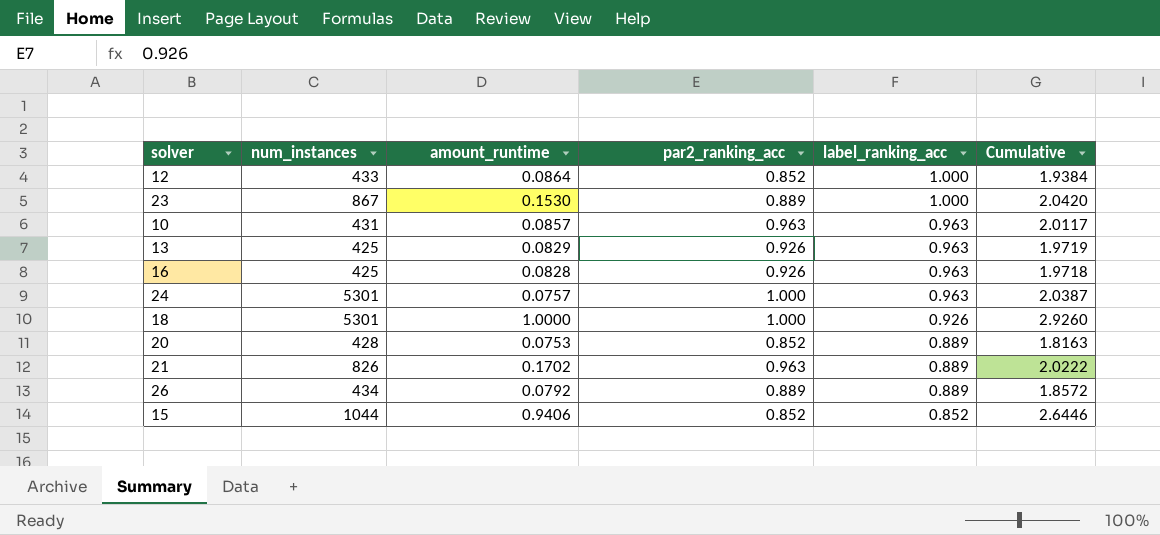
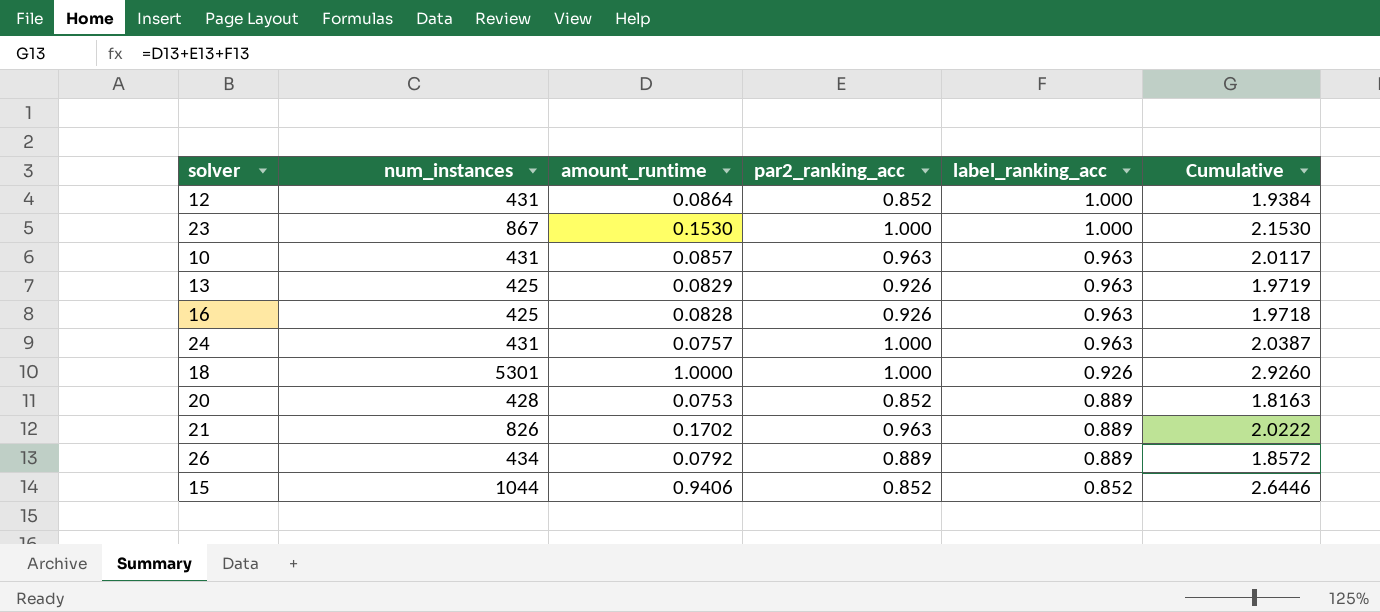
12 | num_instances: 433 -> 431
23 | par2_ranking_acc: 0.889 -> 1.000
23 | Cumulative: 2.0420 -> 2.1530
24 | num_instances: 5301 -> 431

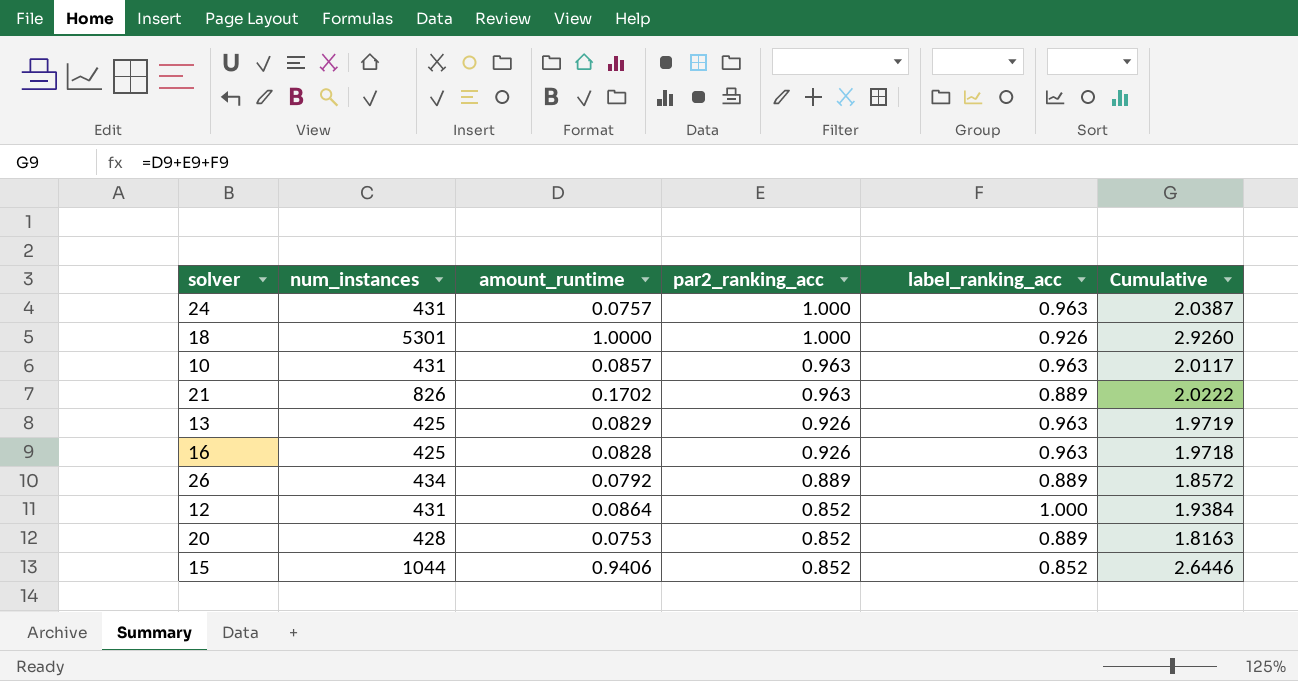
row order: label_ranking_acc descending -> par2_ranking_acc descending
row 23: 867 | 0.1530 | 1.000 | 1.000 | 2.1530 -> none

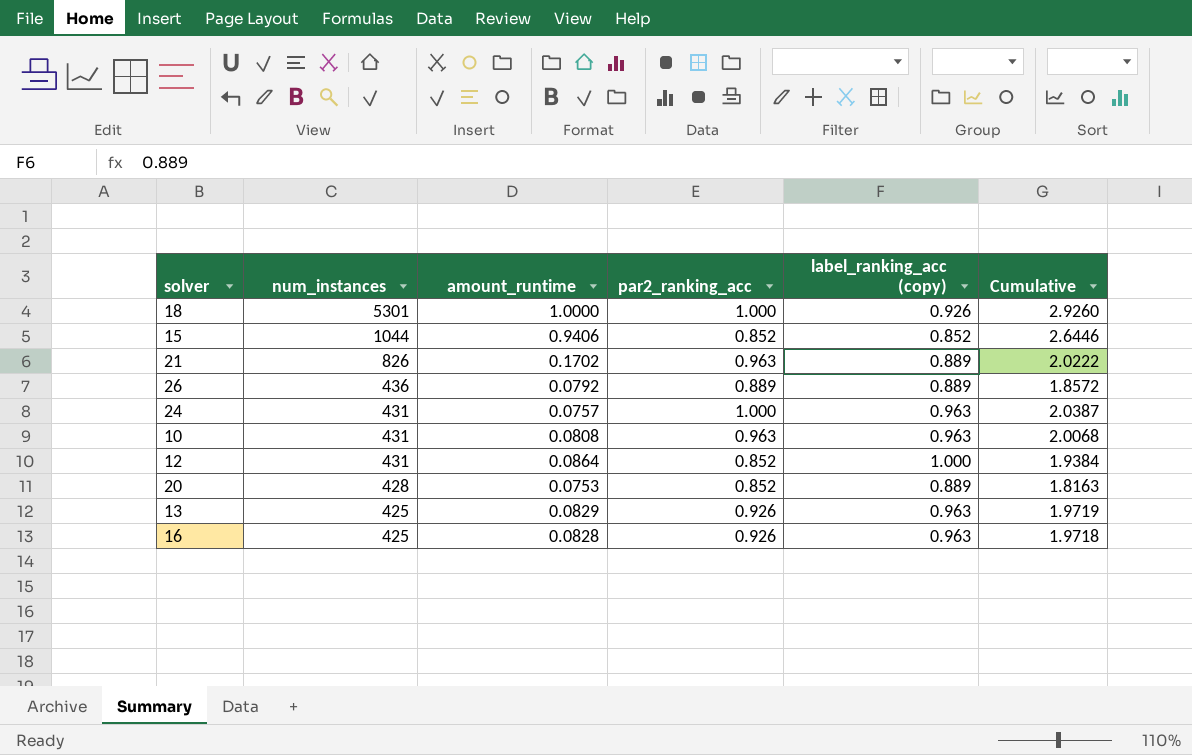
row order: par2_ranking_acc descending -> num_instances descending
column name: label_ranking_acc -> label_ranking_acc (copy)
26 | num_instances: 434 -> 436
10 | amount_runtime: 0.0857 -> 0.0808
10 | Cumulative: 2.0117 -> 2.0068

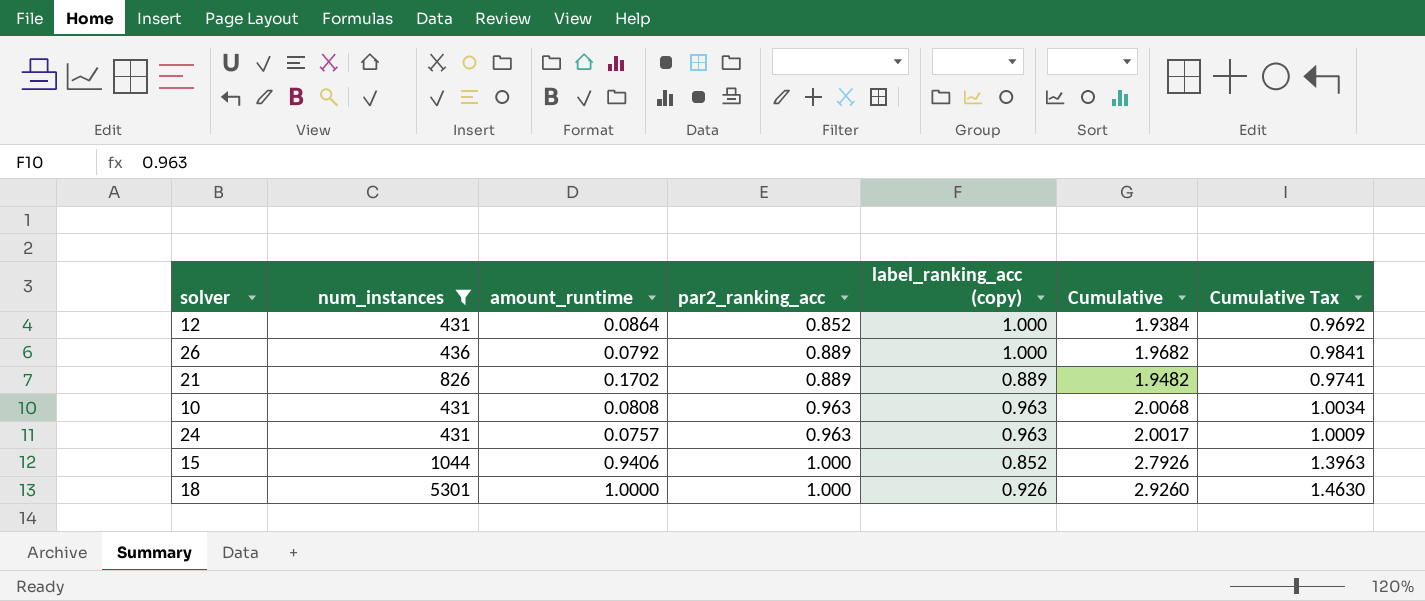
filter: none -> num_instances >= 431
row order: num_instances descending -> par2_ranking_acc ascending
column Cumulative Tax | formula: none -> [Cumulative] * 0.5
26 | label_ranking_acc (copy): 0.889 -> 1.000
26 | Cumulative: 1.8572 -> 1.9682
21 | par2_ranking_acc: 0.963 -> 0.889
21 | Cumulative: 2.0222 -> 1.9482
24 | par2_ranking_acc: 1.000 -> 0.963
24 | Cumulative: 2.0387 -> 2.0017
15 | par2_ranking_acc: 0.852 -> 1.000
15 | Cumulative: 2.6446 -> 2.7926

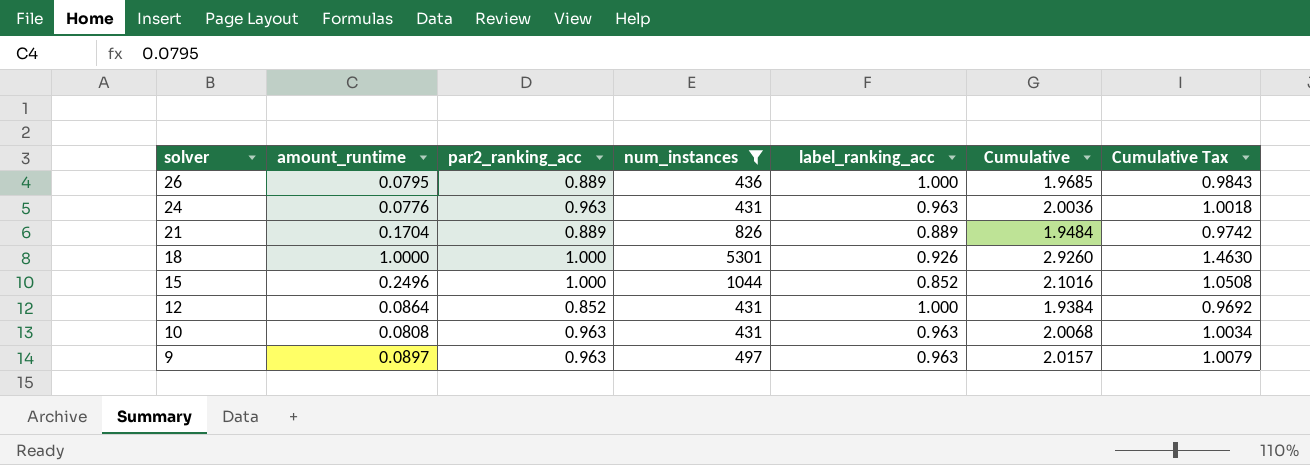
row order: par2_ranking_acc ascending -> solver descending
column num_instances | position: 2 -> 4
column name: label_ranking_acc (copy) -> label_ranking_acc
26 | amount_runtime: 0.0792 -> 0.0795
26 | Cumulative: 1.9682 -> 1.9685
26 | Cumulative Tax: 0.9841 -> 0.9843
24 | amount_runtime: 0.0757 -> 0.0776
24 | Cumulative: 2.0017 -> 2.0036
24 | Cumulative Tax: 1.0009 -> 1.0018
21 | amount_runtime: 0.1702 -> 0.1704
21 | Cumulative: 1.9482 -> 1.9484
21 | Cumulative Tax: 0.9741 -> 0.9742
15 | amount_runtime: 0.9406 -> 0.2496
15 | Cumulative: 2.7926 -> 2.1016
15 | Cumulative Tax: 1.3963 -> 1.0508
row 9: none -> 0.0897 | 0.963 | 497 | 0.963 | 2.0157 | 1.0079

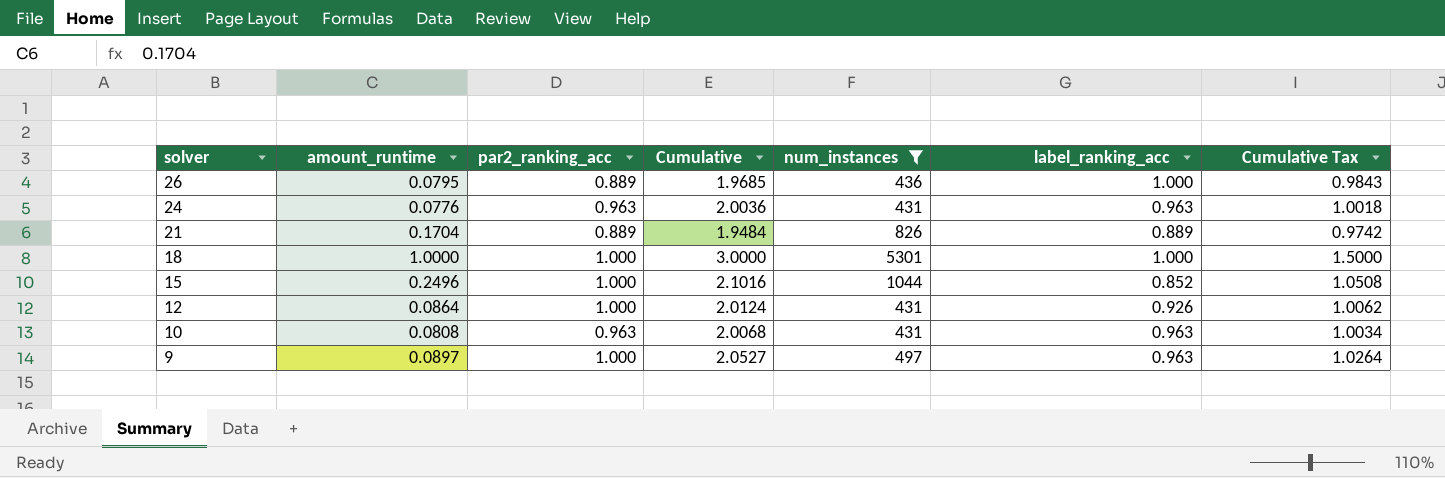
column Cumulative | position: 6 -> 4
18 | Cumulative: 2.9260 -> 3.0000
18 | label_ranking_acc: 0.926 -> 1.000
18 | Cumulative Tax: 1.4630 -> 1.5000
12 | par2_ranking_acc: 0.852 -> 1.000
12 | Cumulative: 1.9384 -> 2.0124
12 | label_ranking_acc: 1.000 -> 0.926
12 | Cumulative Tax: 0.9692 -> 1.0062
9 | par2_ranking_acc: 0.963 -> 1.000
9 | Cumulative: 2.0157 -> 2.0527
9 | Cumulative Tax: 1.0079 -> 1.0264

